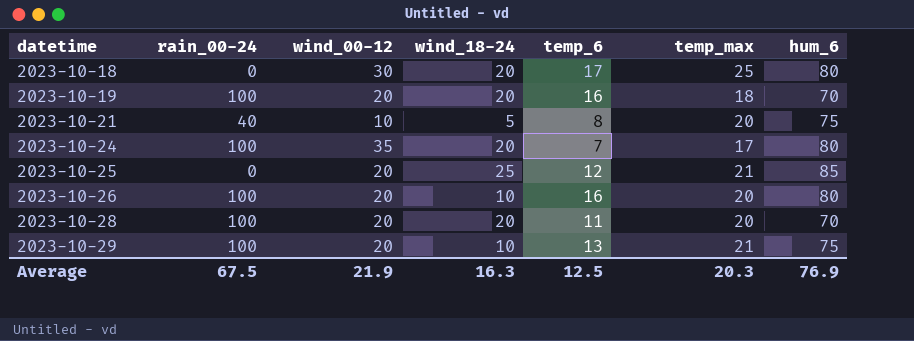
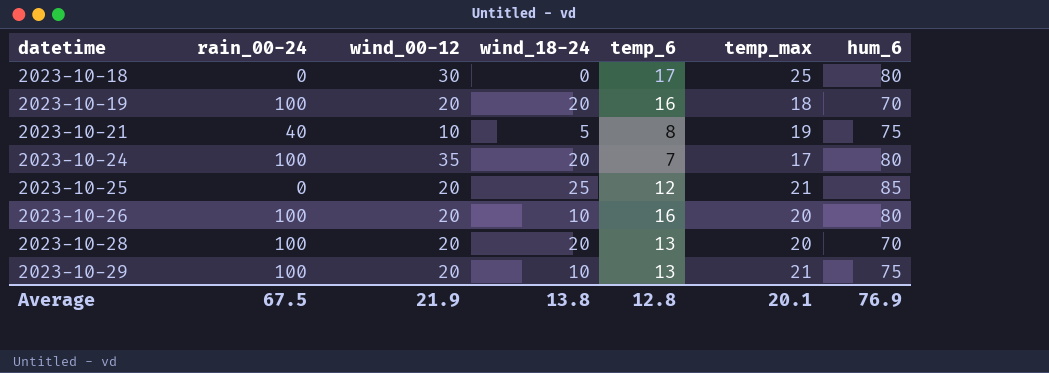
2023-10-18 | wind_18-24: 20 -> 0
2023-10-21 | temp_max: 20 -> 19
2023-10-28 | temp_6: 11 -> 13
Average | wind_18-24: 16.3 -> 13.8
Average | temp_6: 12.5 -> 12.8
Average | temp_max: 20.3 -> 20.1

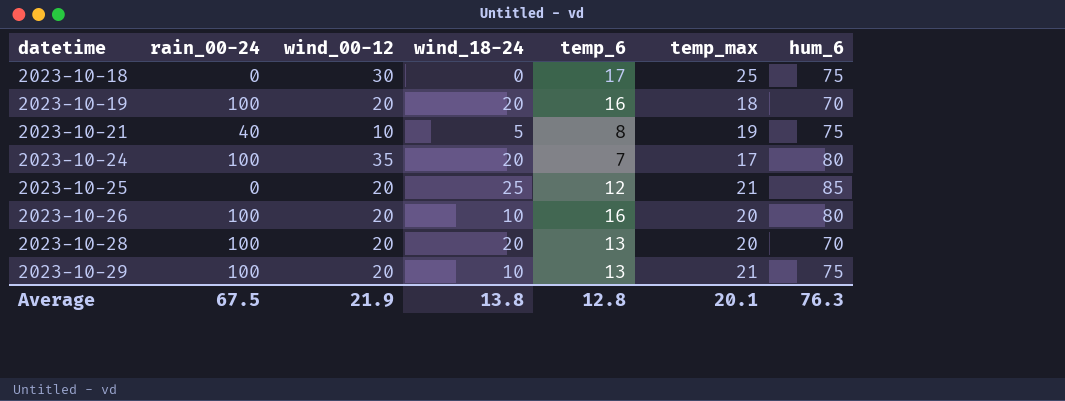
2023-10-18 | hum_6: 80 -> 75
Average | hum_6: 76.9 -> 76.3

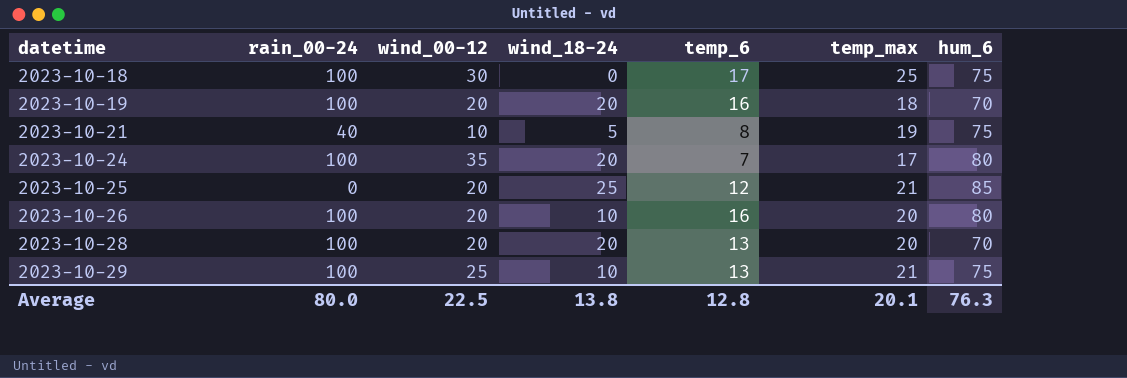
2023-10-18 | rain_00-24: 0 -> 100
2023-10-29 | wind_00-12: 20 -> 25
Average | rain_00-24: 67.5 -> 80.0
Average | wind_00-12: 21.9 -> 22.5

